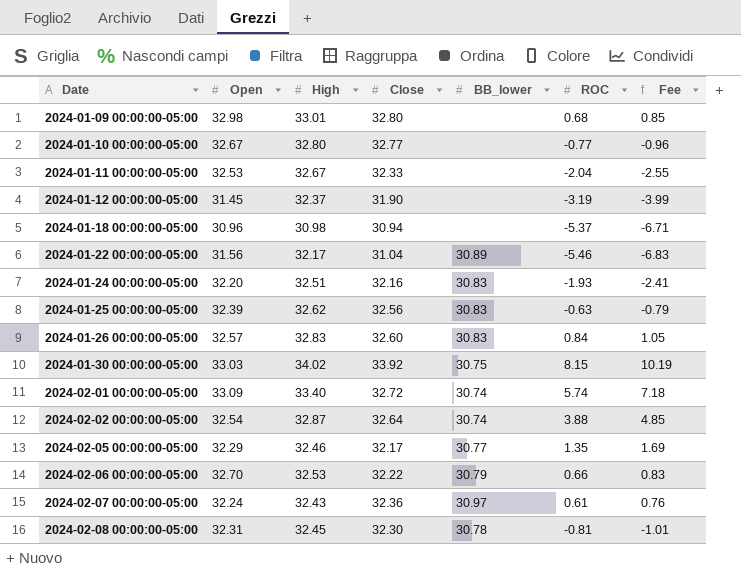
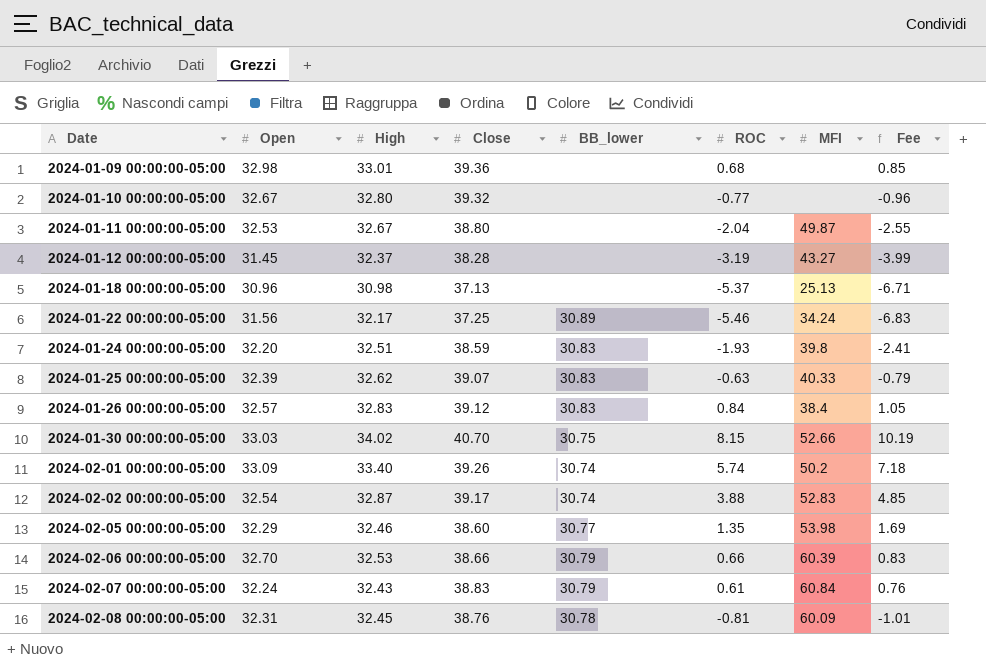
column MFI | position: none -> 7
2024-01-09 00:00:00-05:00 | Close: 32.80 -> 39.36
2024-01-10 00:00:00-05:00 | Close: 32.77 -> 39.32
2024-01-11 00:00:00-05:00 | Close: 32.33 -> 38.80
2024-01-12 00:00:00-05:00 | Close: 31.90 -> 38.28
2024-01-18 00:00:00-05:00 | Close: 30.94 -> 37.13
2024-01-22 00:00:00-05:00 | Close: 31.04 -> 37.25
2024-01-24 00:00:00-05:00 | Close: 32.16 -> 38.59
2024-01-25 00:00:00-05:00 | Close: 32.56 -> 39.07
2024-01-26 00:00:00-05:00 | Close: 32.60 -> 39.12
2024-01-30 00:00:00-05:00 | Close: 33.92 -> 40.70
2024-02-01 00:00:00-05:00 | Close: 32.72 -> 39.26
2024-02-02 00:00:00-05:00 | Close: 32.64 -> 39.17
2024-02-05 00:00:00-05:00 | Close: 32.17 -> 38.60
2024-02-06 00:00:00-05:00 | Close: 32.22 -> 38.66
2024-02-07 00:00:00-05:00 | Close: 32.36 -> 38.83
2024-02-07 00:00:00-05:00 | BB_lower: 30.97 -> 30.79
2024-02-08 00:00:00-05:00 | Close: 32.30 -> 38.76

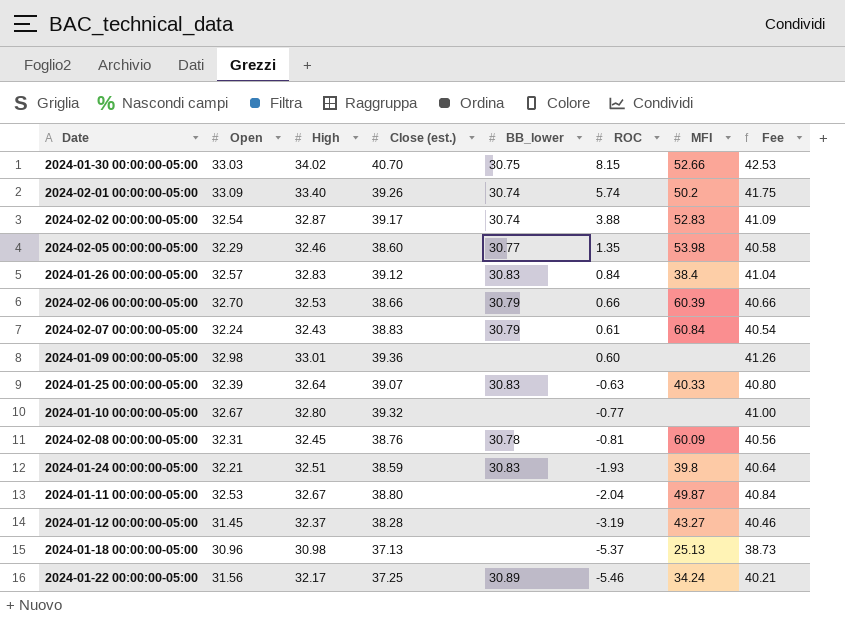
row order: Date ascending -> ROC descending
column name: Close -> Close (est.)
column Fee | formula: [ROC] * 1.25 -> [High] * 1.25
2024-01-09 00:00:00-05:00 | ROC: 0.68 -> 0.60
2024-01-25 00:00:00-05:00 | High: 32.62 -> 32.64
2024-01-24 00:00:00-05:00 | Open: 32.20 -> 32.21

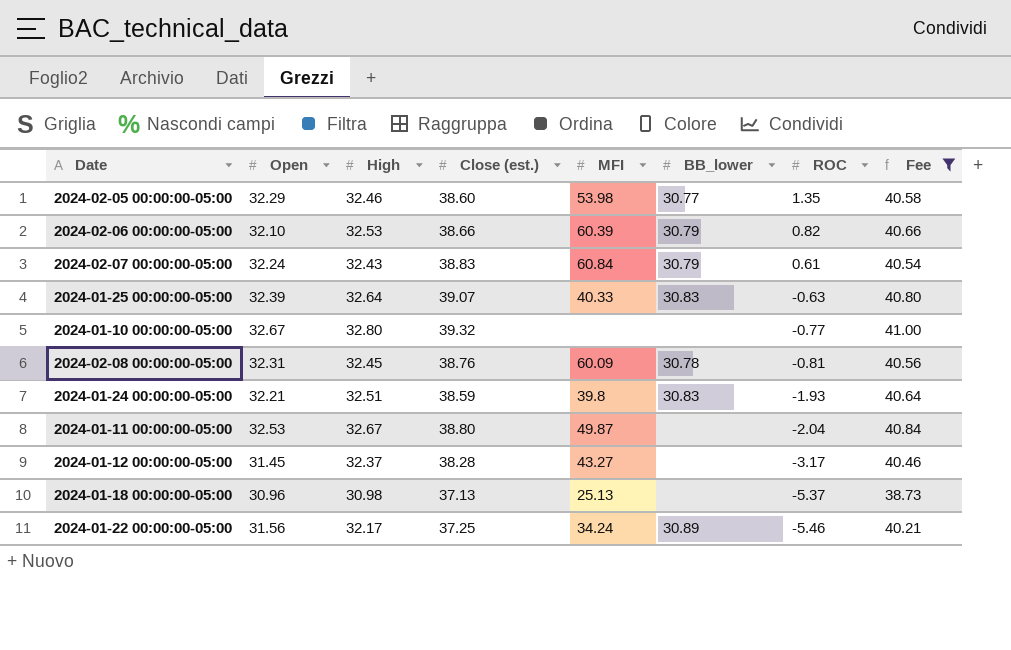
filter: none -> Fee <= 41.00
column MFI | position: 7 -> 5
2024-02-06 00:00:00-05:00 | Open: 32.70 -> 32.10
2024-02-06 00:00:00-05:00 | ROC: 0.66 -> 0.82
2024-01-12 00:00:00-05:00 | ROC: -3.19 -> -3.17

